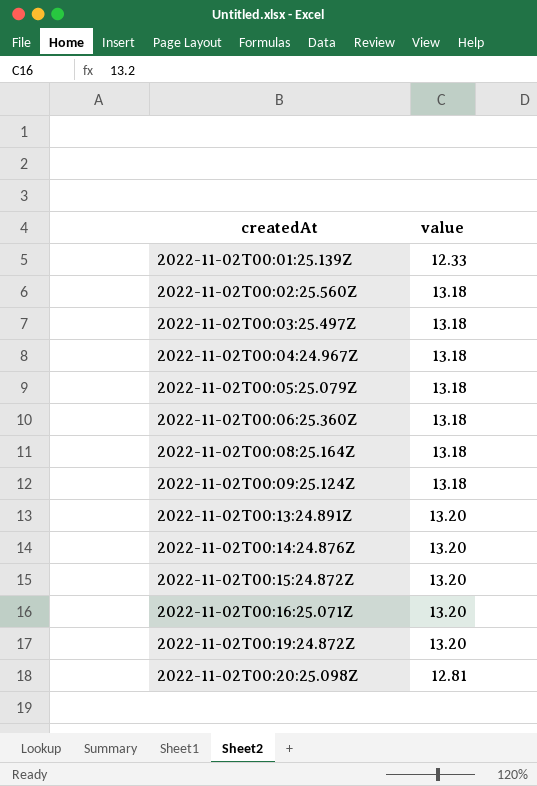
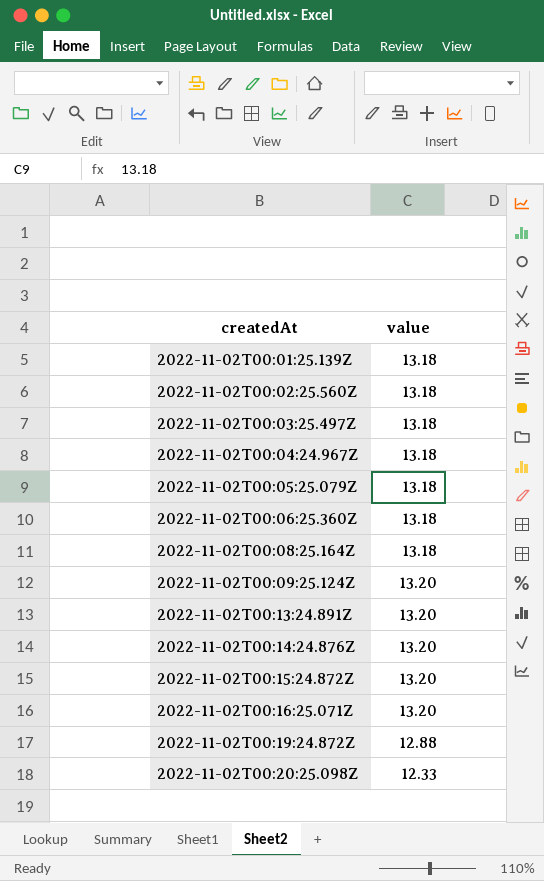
2022-11-02T00:01:25.139Z | value: 12.33 -> 13.18
2022-11-02T00:09:25.124Z | value: 13.18 -> 13.20
2022-11-02T00:19:24.872Z | value: 13.20 -> 12.88
2022-11-02T00:20:25.098Z | value: 12.81 -> 12.33

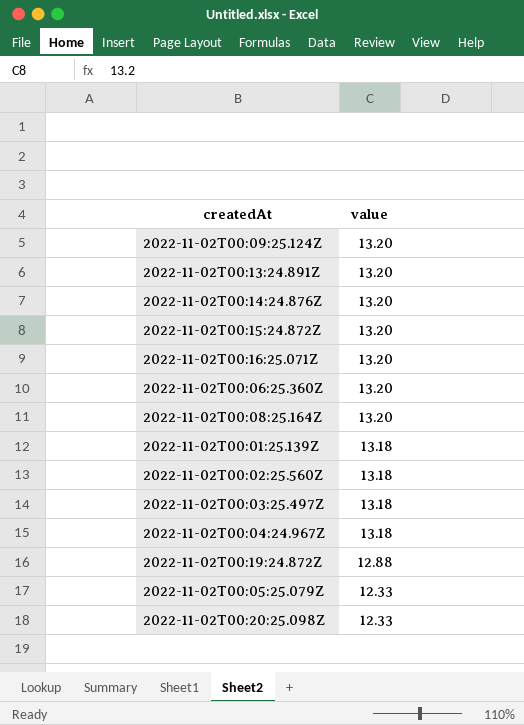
row order: createdAt ascending -> value descending
2022-11-02T00:06:25.360Z | value: 13.18 -> 13.20
2022-11-02T00:08:25.164Z | value: 13.18 -> 13.20
2022-11-02T00:05:25.079Z | value: 13.18 -> 12.33

